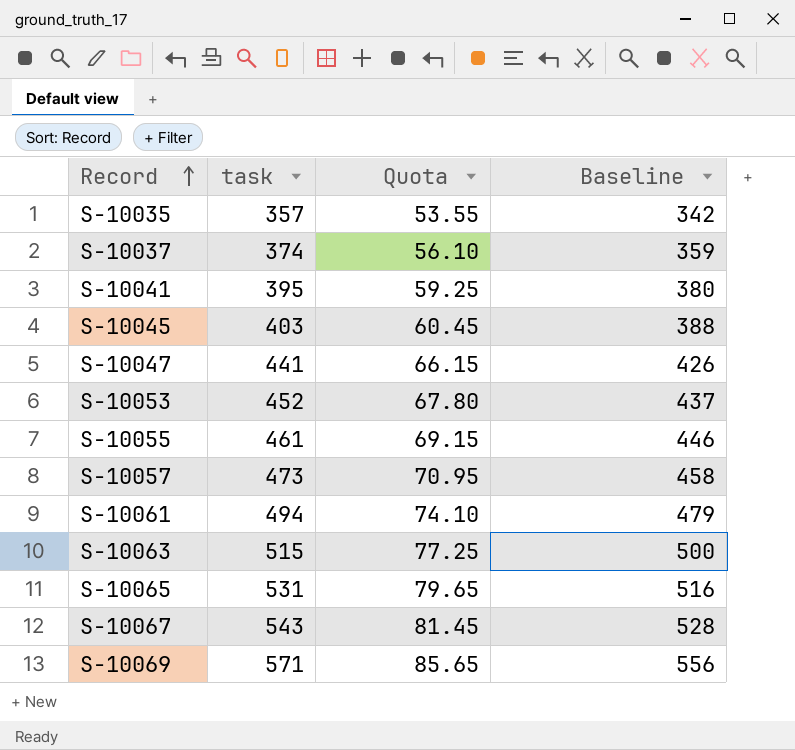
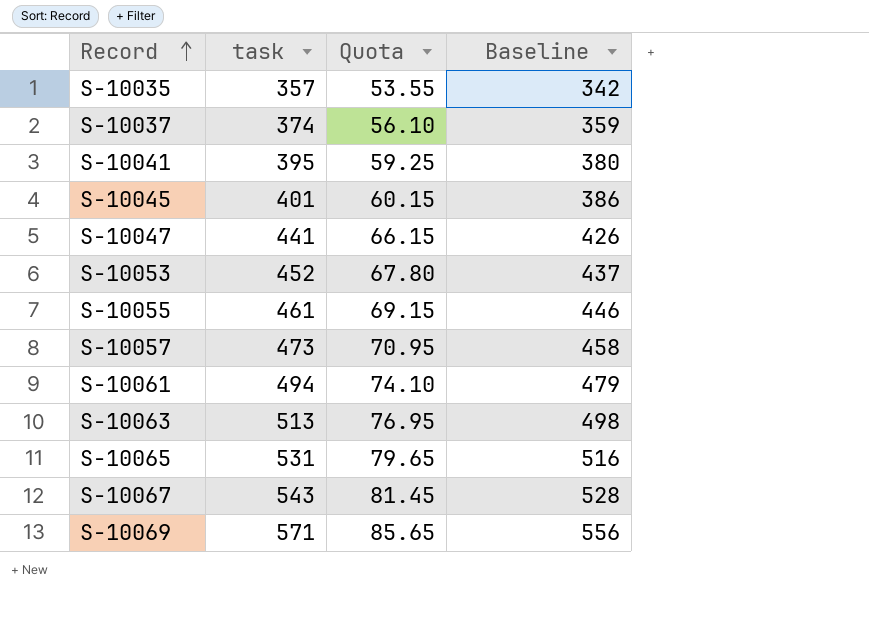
S-10045 | task: 403 -> 401
S-10045 | Quota: 60.45 -> 60.15
S-10045 | Baseline: 388 -> 386
S-10063 | task: 515 -> 513
S-10063 | Quota: 77.25 -> 76.95
S-10063 | Baseline: 500 -> 498

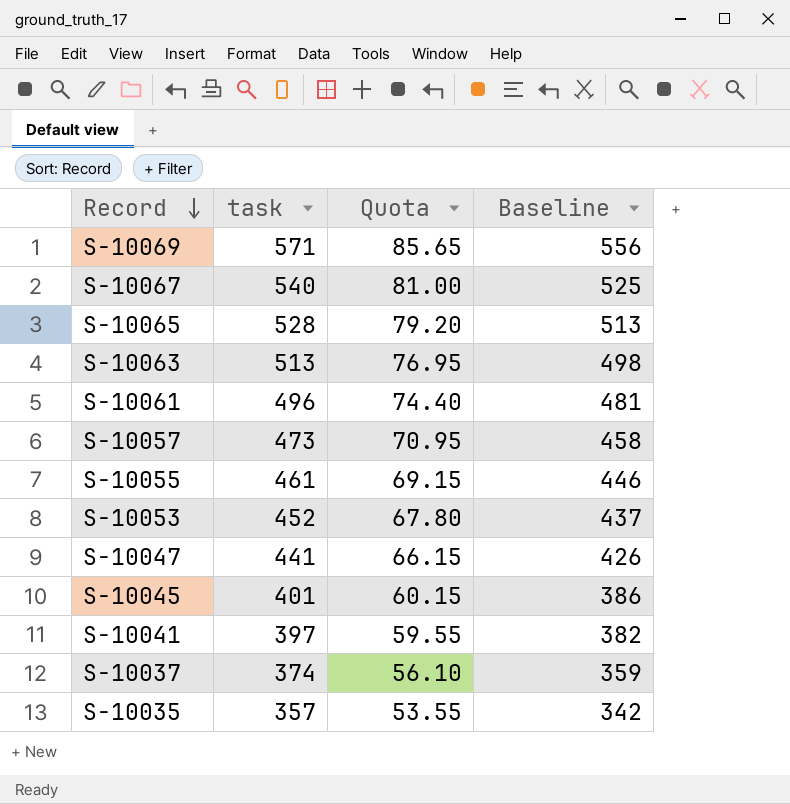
row order: Record ascending -> Record descending
S-10067 | task: 543 -> 540
S-10067 | Quota: 81.45 -> 81.00
S-10067 | Baseline: 528 -> 525
S-10065 | task: 531 -> 528
S-10065 | Quota: 79.65 -> 79.20
S-10065 | Baseline: 516 -> 513
S-10061 | task: 494 -> 496
S-10061 | Quota: 74.10 -> 74.40
S-10061 | Baseline: 479 -> 481
S-10041 | task: 395 -> 397
S-10041 | Quota: 59.25 -> 59.55
S-10041 | Baseline: 380 -> 382

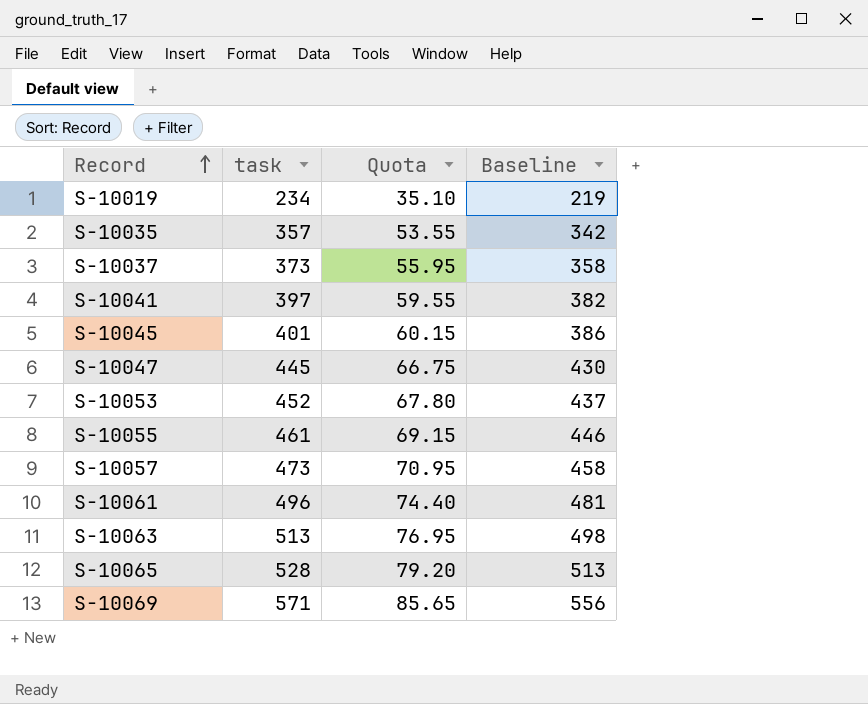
row order: Record descending -> Record ascending
row S-10067: 540 | 81.00 | 525 -> none
row S-10019: none -> 234 | 35.10 | 219
S-10037 | task: 374 -> 373
S-10037 | Quota: 56.10 -> 55.95
S-10037 | Baseline: 359 -> 358
S-10047 | task: 441 -> 445
S-10047 | Quota: 66.15 -> 66.75
S-10047 | Baseline: 426 -> 430

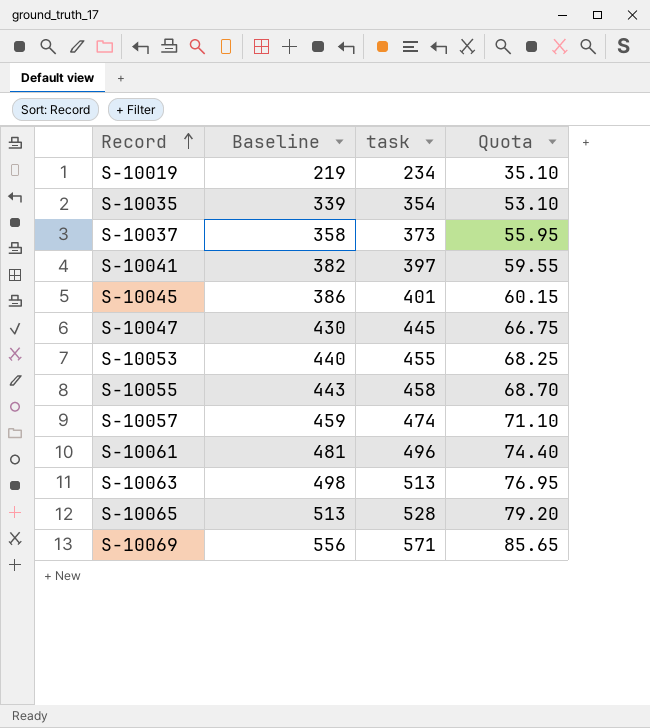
column Baseline | position: 4 -> 2
S-10035 | Baseline: 342 -> 339
S-10035 | task: 357 -> 354
S-10035 | Quota: 53.55 -> 53.10
S-10053 | Baseline: 437 -> 440
S-10053 | task: 452 -> 455
S-10053 | Quota: 67.80 -> 68.25
S-10055 | Baseline: 446 -> 443
S-10055 | task: 461 -> 458
S-10055 | Quota: 69.15 -> 68.70
S-10057 | Baseline: 458 -> 459
S-10057 | task: 473 -> 474
S-10057 | Quota: 70.95 -> 71.10

